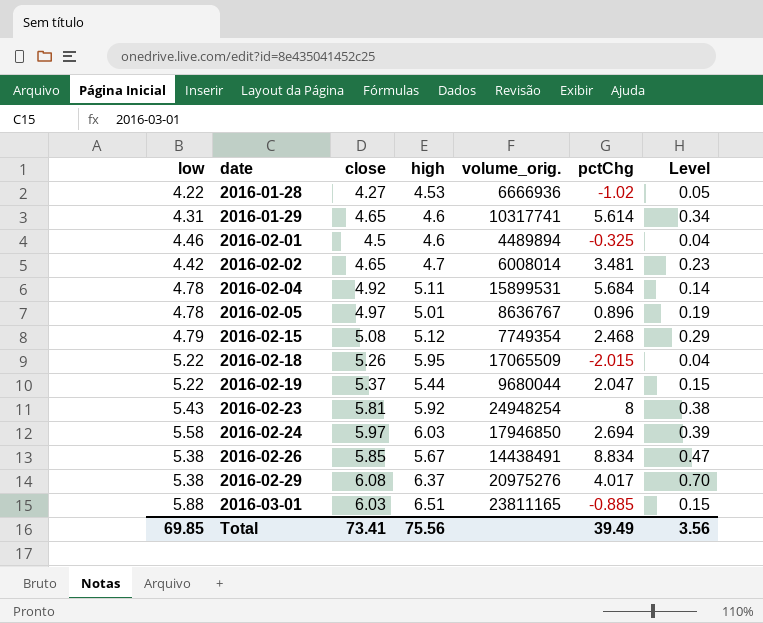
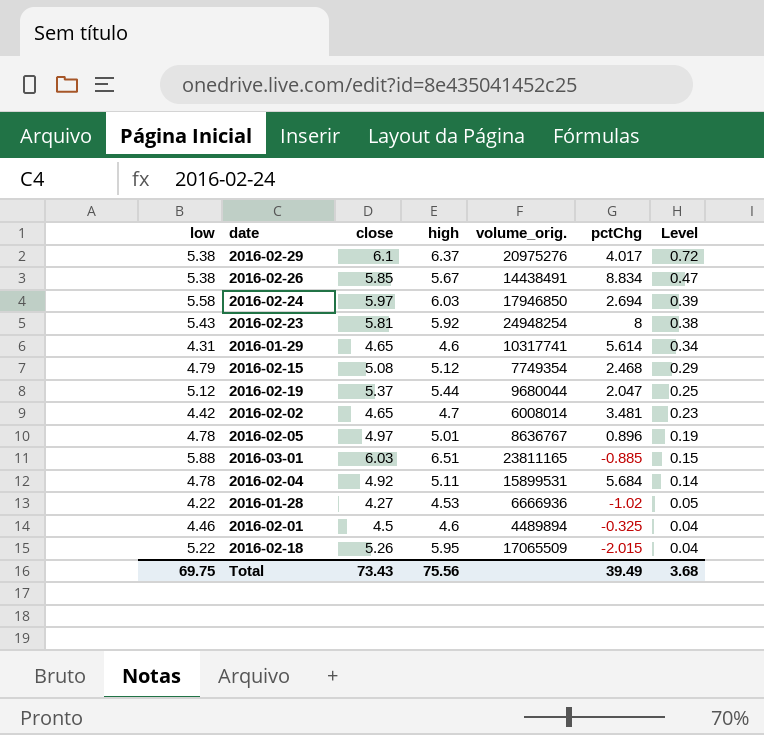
row order: date ascending -> Level descending
2016-02-29 | close: 6.08 -> 6.1
2016-02-29 | Level: 0.70 -> 0.72
2016-02-19 | low: 5.22 -> 5.12
2016-02-19 | Level: 0.15 -> 0.25
Total | low: 69.85 -> 69.75
Total | close: 73.41 -> 73.43
Total | Level: 3.56 -> 3.68

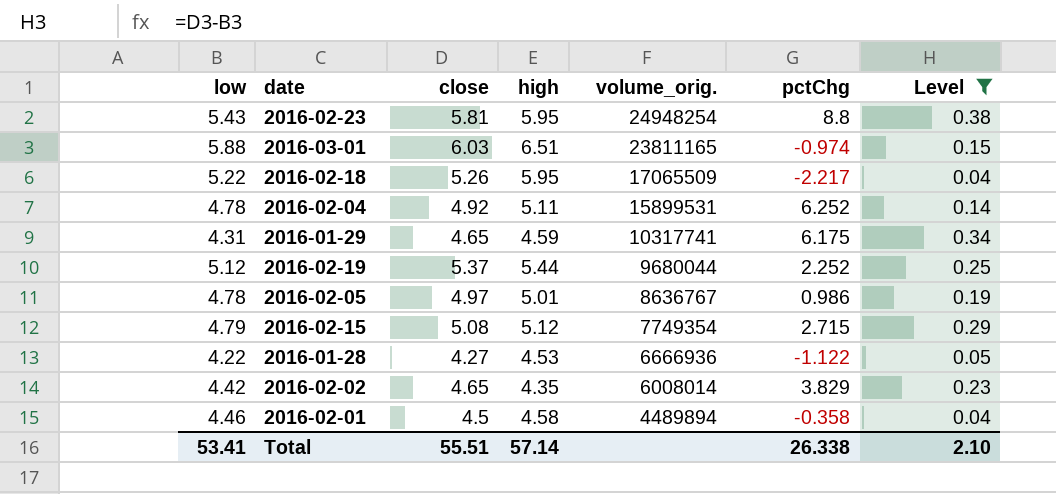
filter: none -> Level <= 0.38
row order: Level descending -> volume_orig. descending
2016-02-23 | high: 5.92 -> 5.95
2016-02-23 | pctChg: 8 -> 8.8
2016-03-01 | pctChg: -0.885 -> -0.974
2016-02-18 | pctChg: -2.015 -> -2.217
2016-02-04 | pctChg: 5.684 -> 6.252
2016-01-29 | high: 4.6 -> 4.59
2016-01-29 | pctChg: 5.614 -> 6.175
2016-02-19 | pctChg: 2.047 -> 2.252
2016-02-05 | pctChg: 0.896 -> 0.986
2016-02-15 | pctChg: 2.468 -> 2.715
2016-01-28 | pctChg: -1.02 -> -1.122
2016-02-02 | high: 4.7 -> 4.35
2016-02-02 | pctChg: 3.481 -> 3.829
2016-02-01 | high: 4.6 -> 4.58
2016-02-01 | pctChg: -0.325 -> -0.358
Total | low: 69.75 -> 53.41
Total | close: 73.43 -> 55.51
Total | high: 75.56 -> 57.14
Total | pctChg: 39.49 -> 26.338
Total | Level: 3.68 -> 2.10

